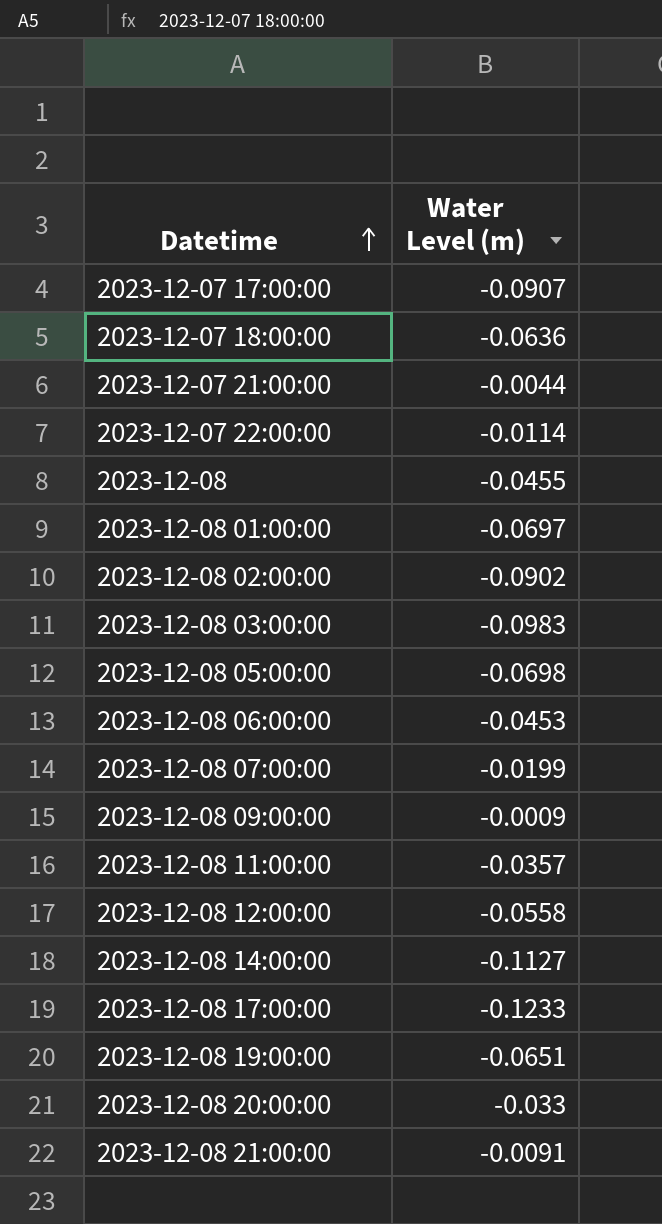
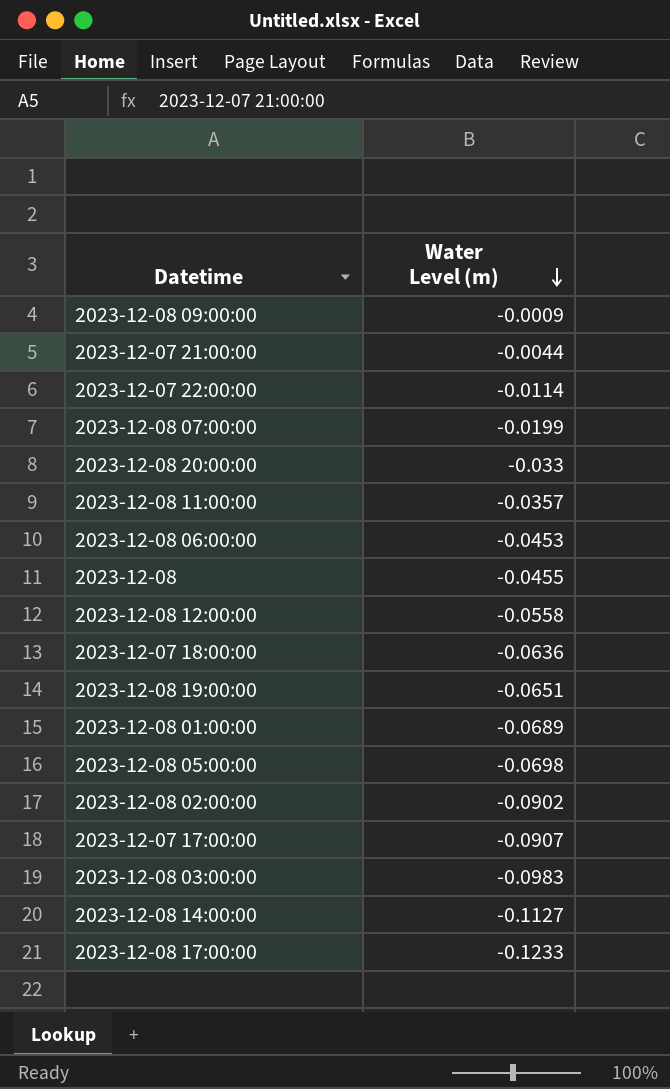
row order: Datetime ascending -> Water Level (m) descending
row 2023-12-08 21:00:00: -0.0091 -> none
2023-12-08 01:00:00 | Water Level (m): -0.0697 -> -0.0689

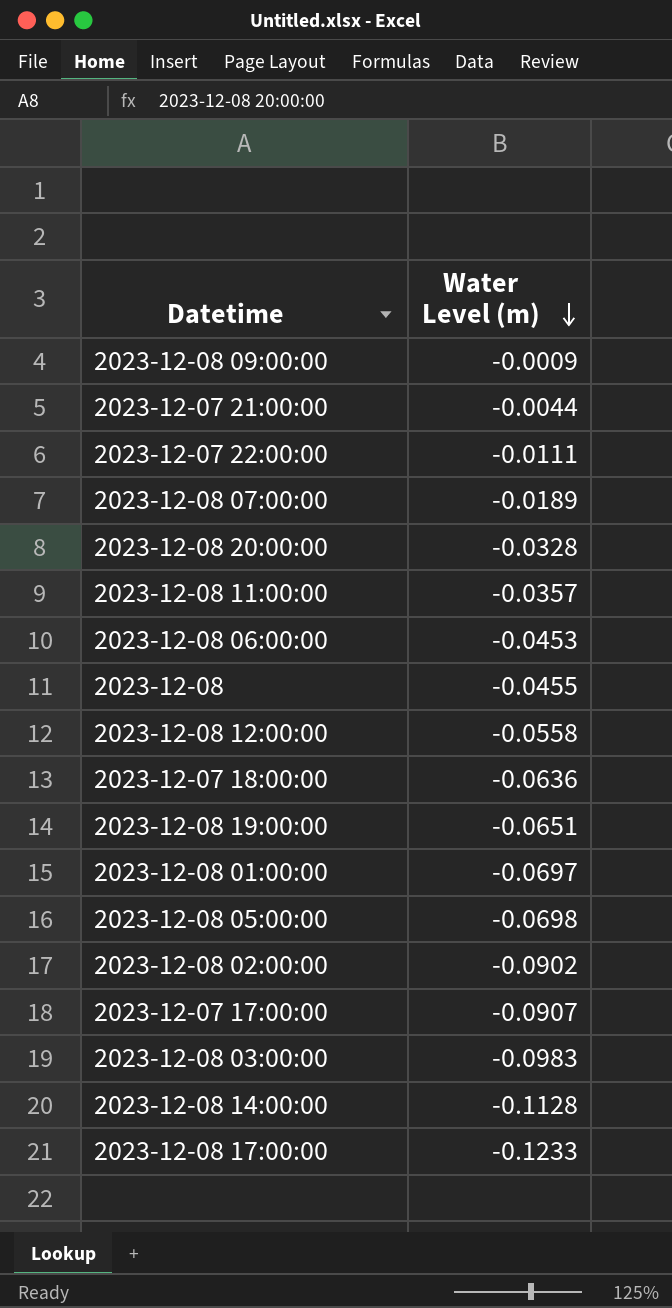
2023-12-07 22:00:00 | Water Level (m): -0.0114 -> -0.0111
2023-12-08 07:00:00 | Water Level (m): -0.0199 -> -0.0189
2023-12-08 20:00:00 | Water Level (m): -0.033 -> -0.0328
2023-12-08 01:00:00 | Water Level (m): -0.0689 -> -0.0697
2023-12-08 14:00:00 | Water Level (m): -0.1127 -> -0.1128

